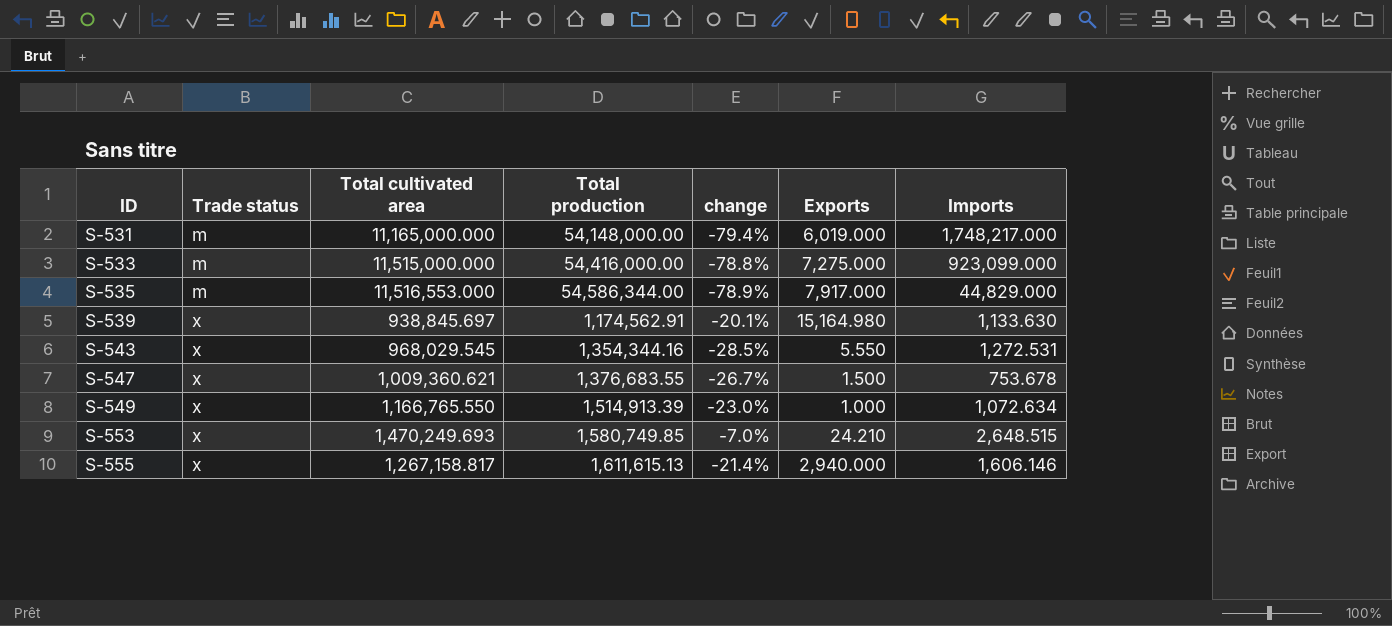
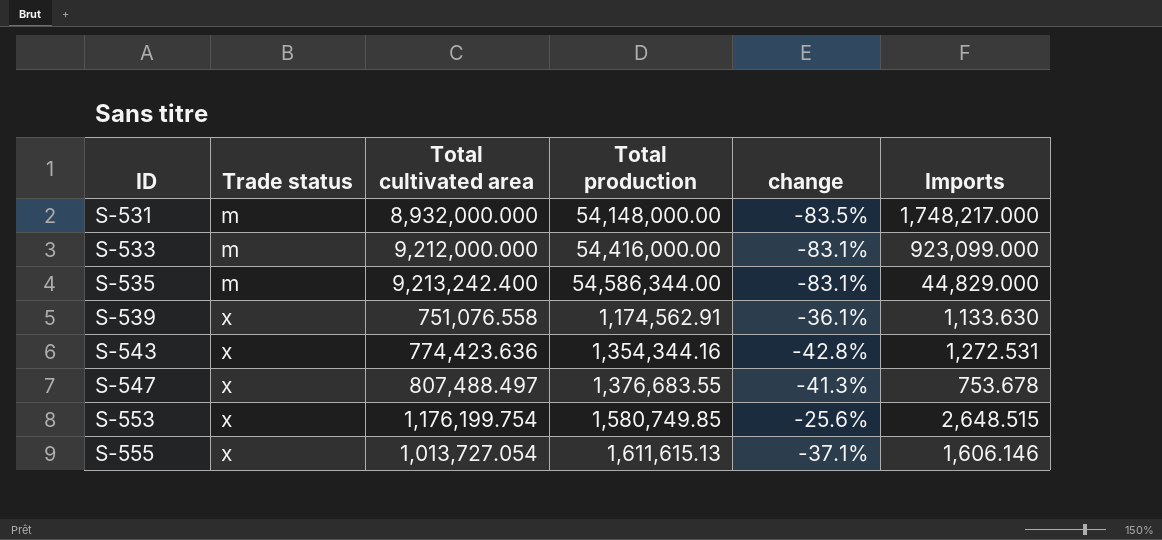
column Exports | position: 6 -> none
row S-549: x | 1,166,765.550 | 1,514,913.39 | -23.0% | 1.000 | 1,072.634 -> none
S-531 | Total cultivated area: 11,165,000.000 -> 8,932,000.000
S-531 | change: -79.4% -> -83.5%
S-533 | Total cultivated area: 11,515,000.000 -> 9,212,000.000
S-533 | change: -78.8% -> -83.1%
S-535 | Total cultivated area: 11,516,553.000 -> 9,213,242.400
S-535 | change: -78.9% -> -83.1%
S-539 | Total cultivated area: 938,845.697 -> 751,076.558
S-539 | change: -20.1% -> -36.1%
S-543 | Total cultivated area: 968,029.545 -> 774,423.636
S-543 | change: -28.5% -> -42.8%
S-547 | Total cultivated area: 1,009,360.621 -> 807,488.497
S-547 | change: -26.7% -> -41.3%
S-553 | Total cultivated area: 1,470,249.693 -> 1,176,199.754
S-553 | change: -7.0% -> -25.6%
S-555 | Total cultivated area: 1,267,158.817 -> 1,013,727.054
S-555 | change: -21.4% -> -37.1%

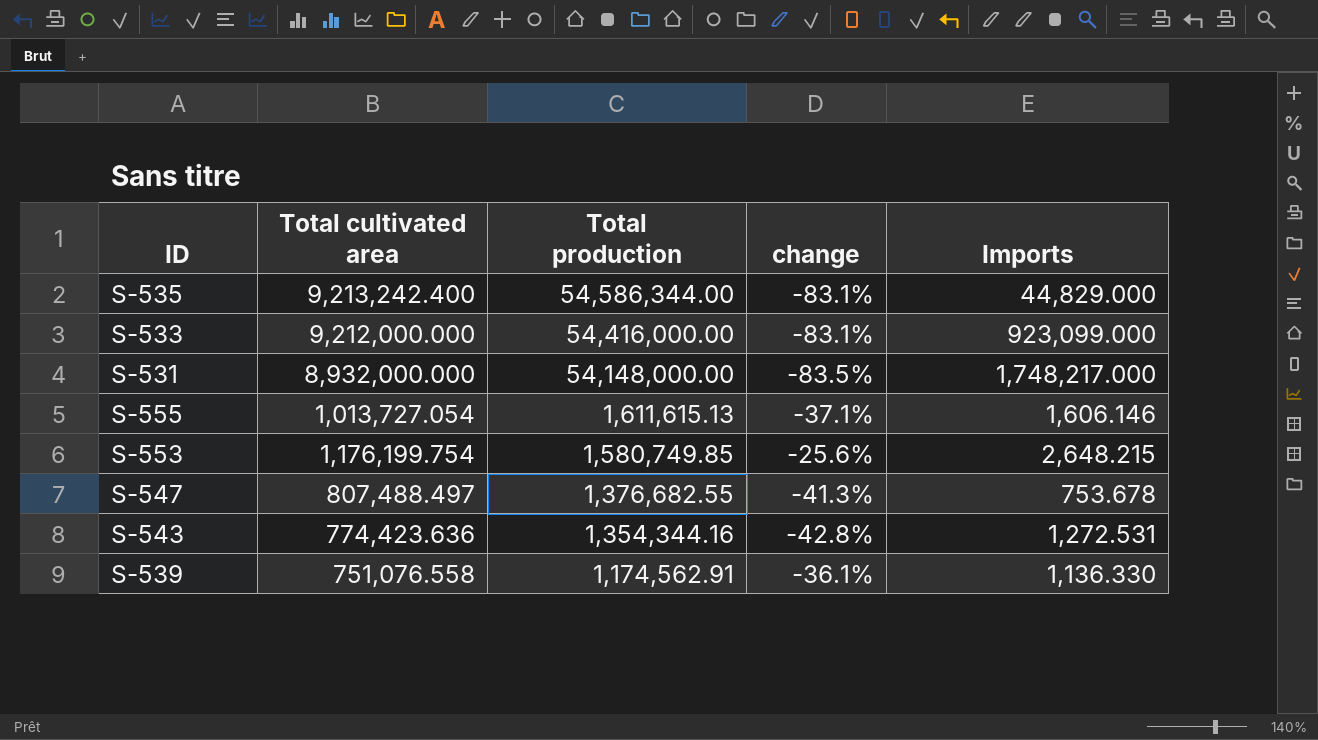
row order: ID ascending -> Total production descending
column Trade status | position: 2 -> none
S-553 | Imports: 2,648.515 -> 2,648.215
S-547 | Total production: 1,376,683.55 -> 1,376,682.55
S-539 | Imports: 1,133.630 -> 1,136.330

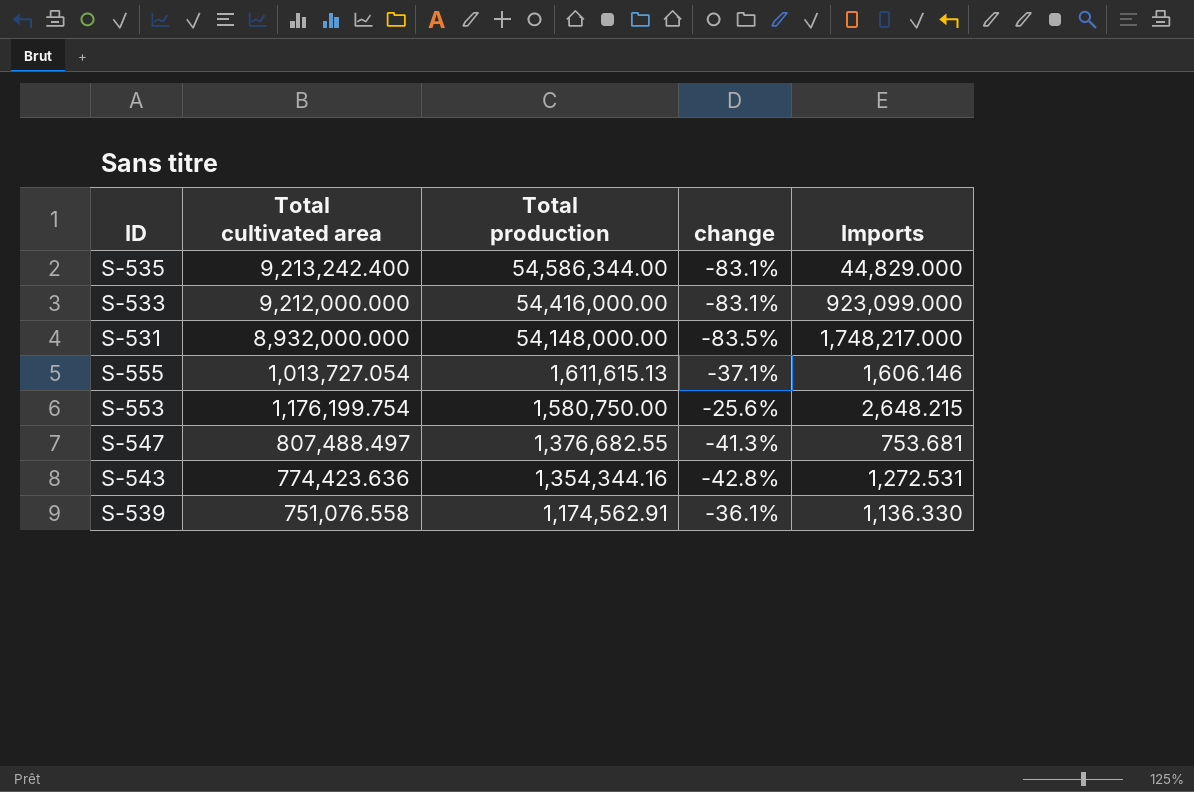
S-553 | Total production: 1,580,749.85 -> 1,580,750.00
S-547 | Imports: 753.678 -> 753.681

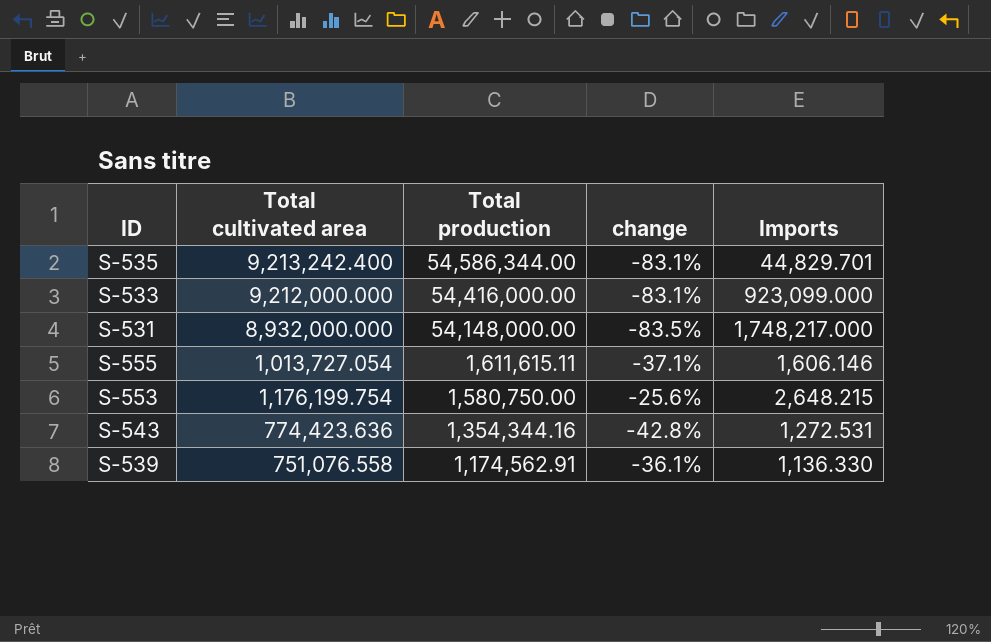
row S-547: 807,488.497 | 1,376,682.55 | -41.3% | 753.681 -> none
S-535 | Imports: 44,829.000 -> 44,829.701
S-555 | Total production: 1,611,615.13 -> 1,611,615.11

